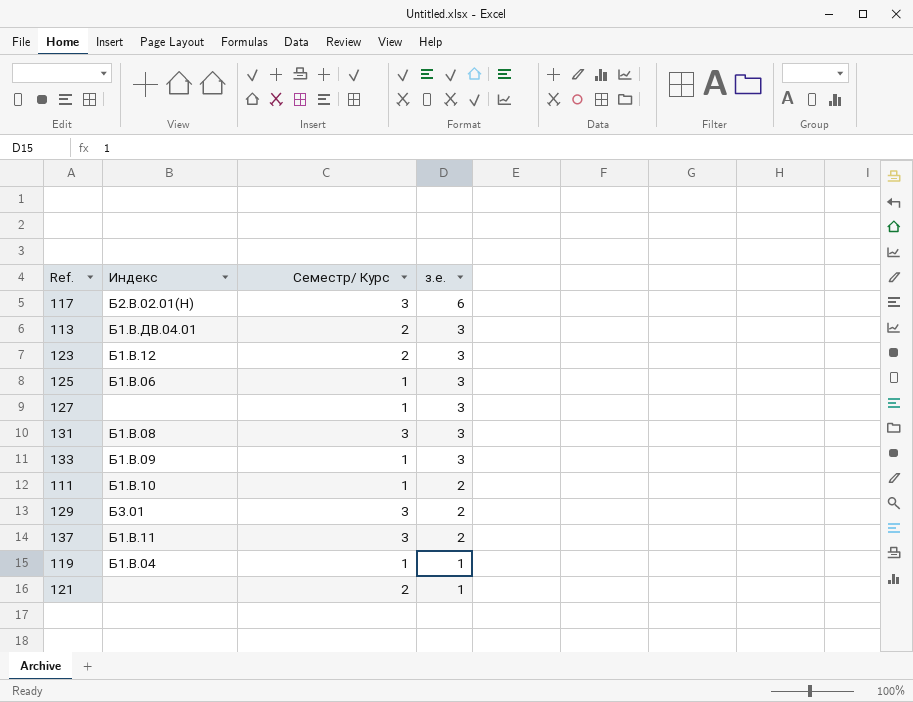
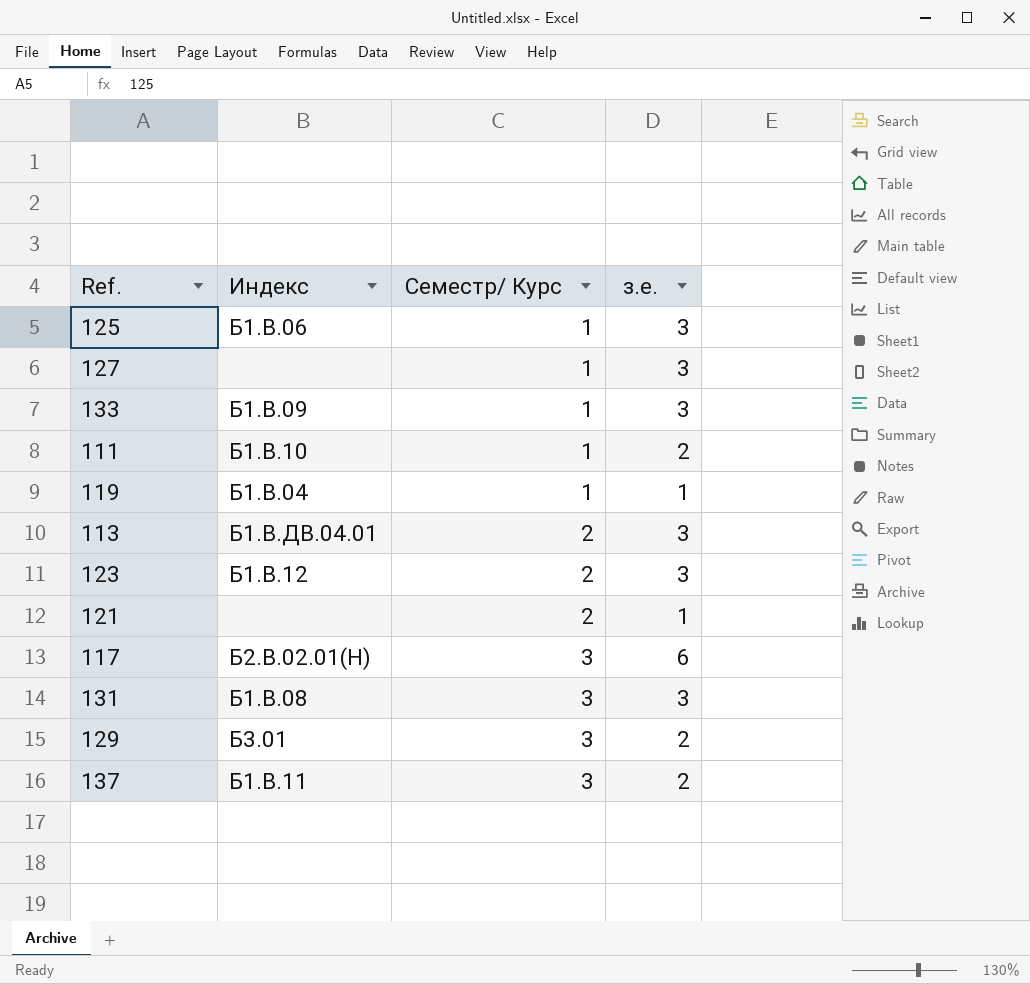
row order: з.е. descending -> Семестр/ Курс ascending

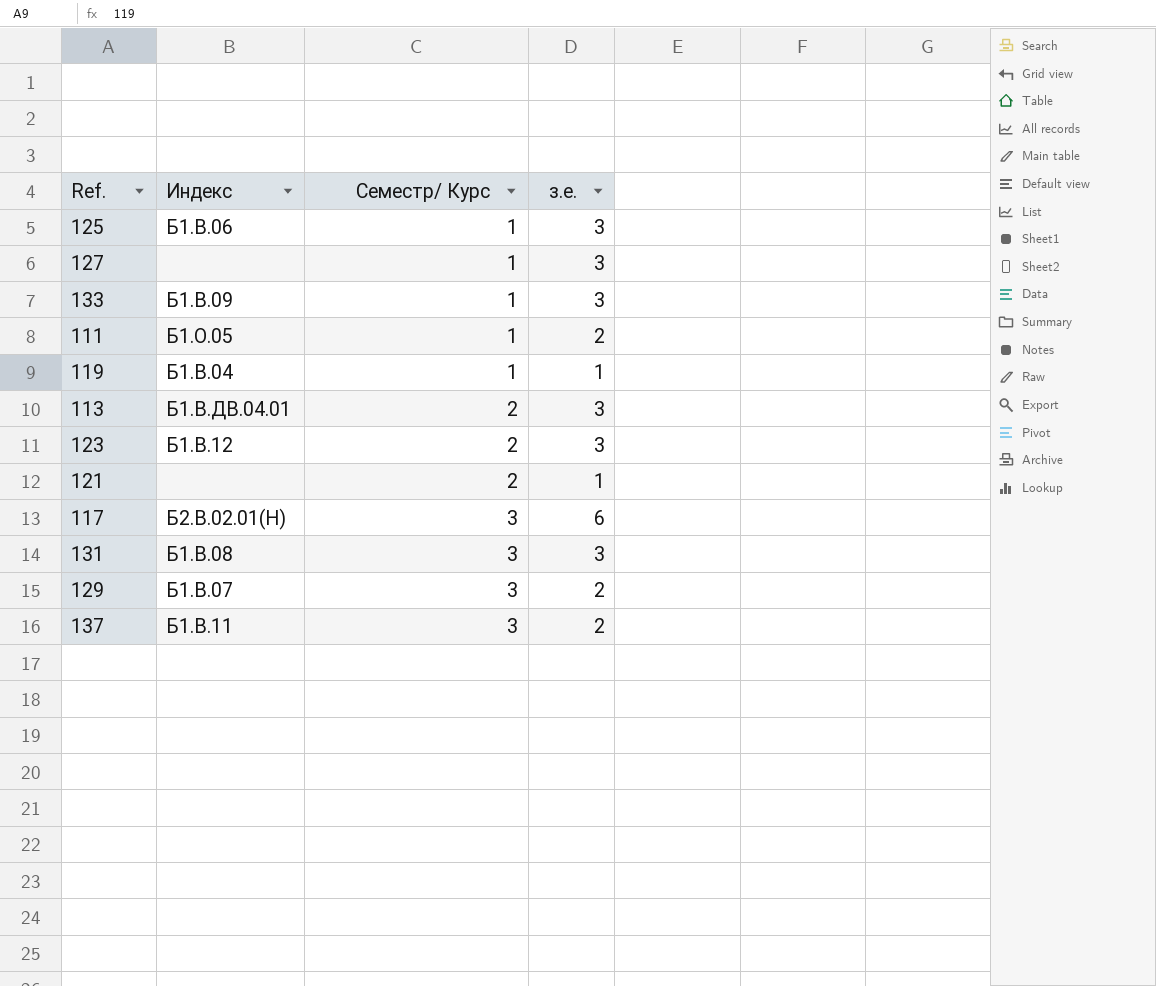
111 | Индекс: Б1.В.10 -> Б1.О.05
129 | Индекс: Б3.01 -> Б1.В.07

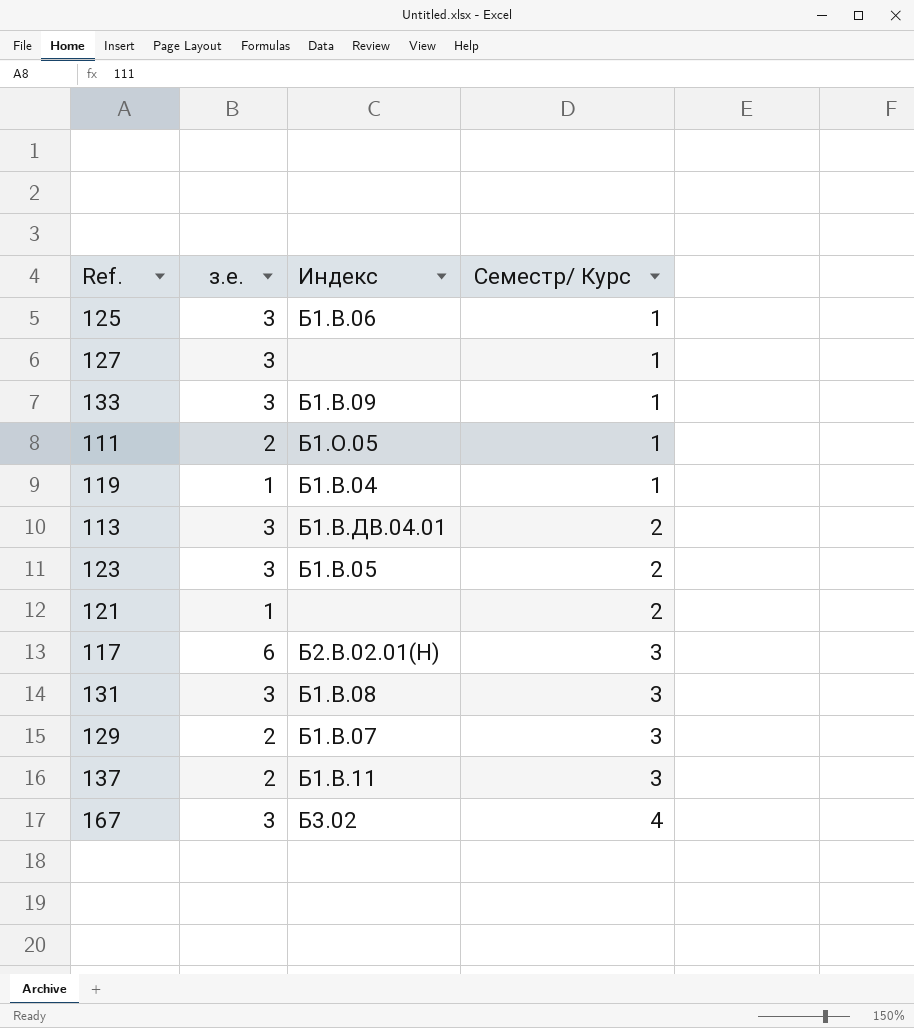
column з.е. | position: 4 -> 2
123 | Индекс: Б1.В.12 -> Б1.В.05
row 167: none -> 3 | Б3.02 | 4

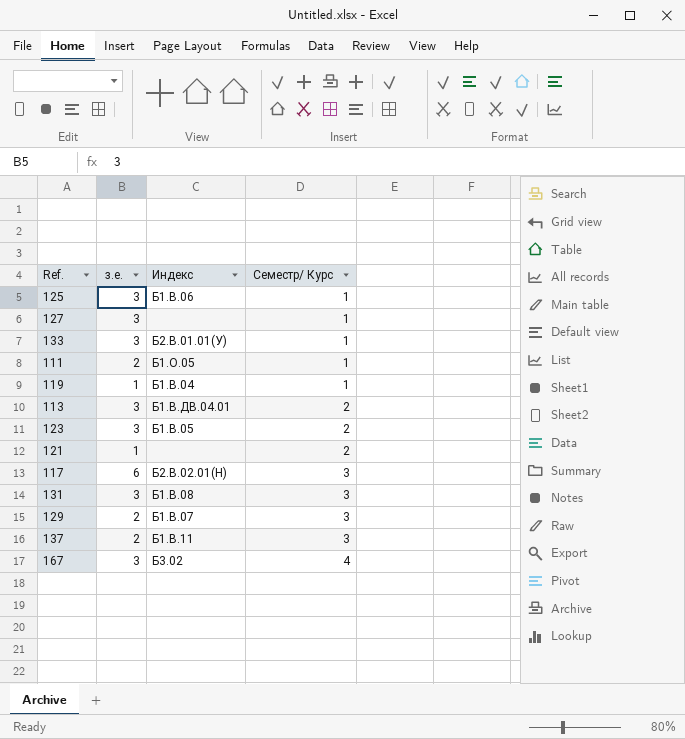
133 | Индекс: Б1.В.09 -> Б2.В.01.01(У)

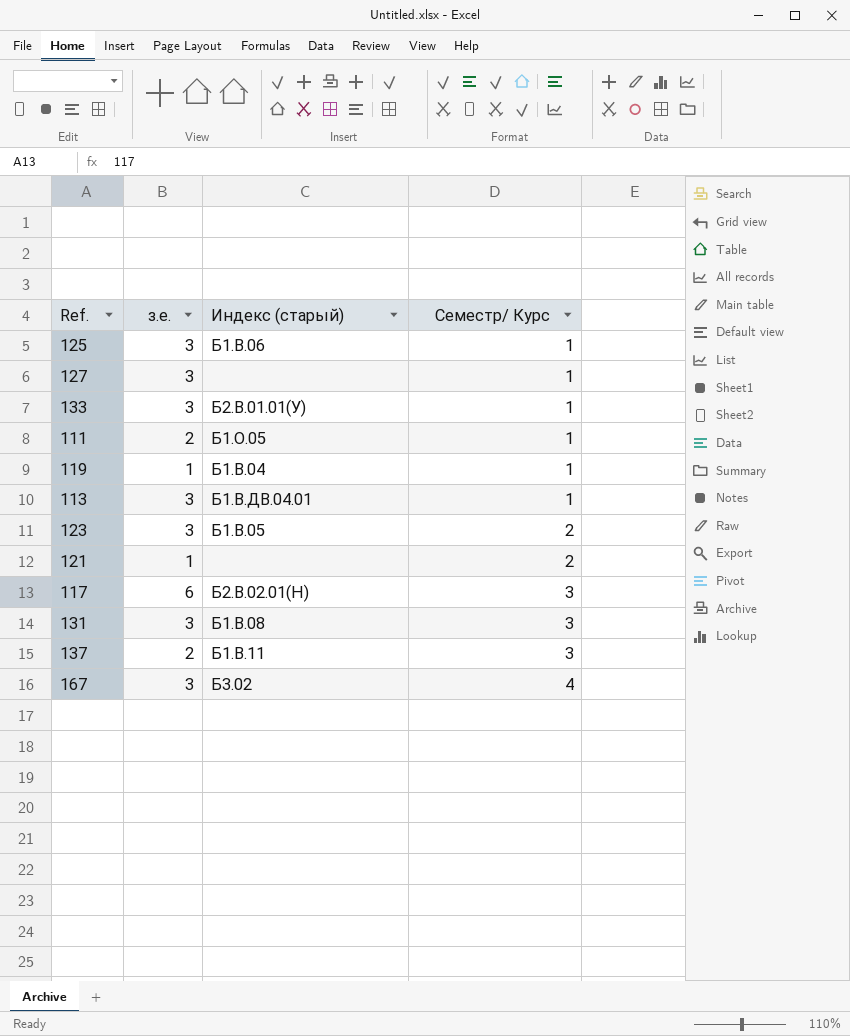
column name: Индекс -> Индекс (старый)
row 129: 2 | Б1.В.07 | 3 -> none
113 | Семестр/ Курс: 2 -> 1

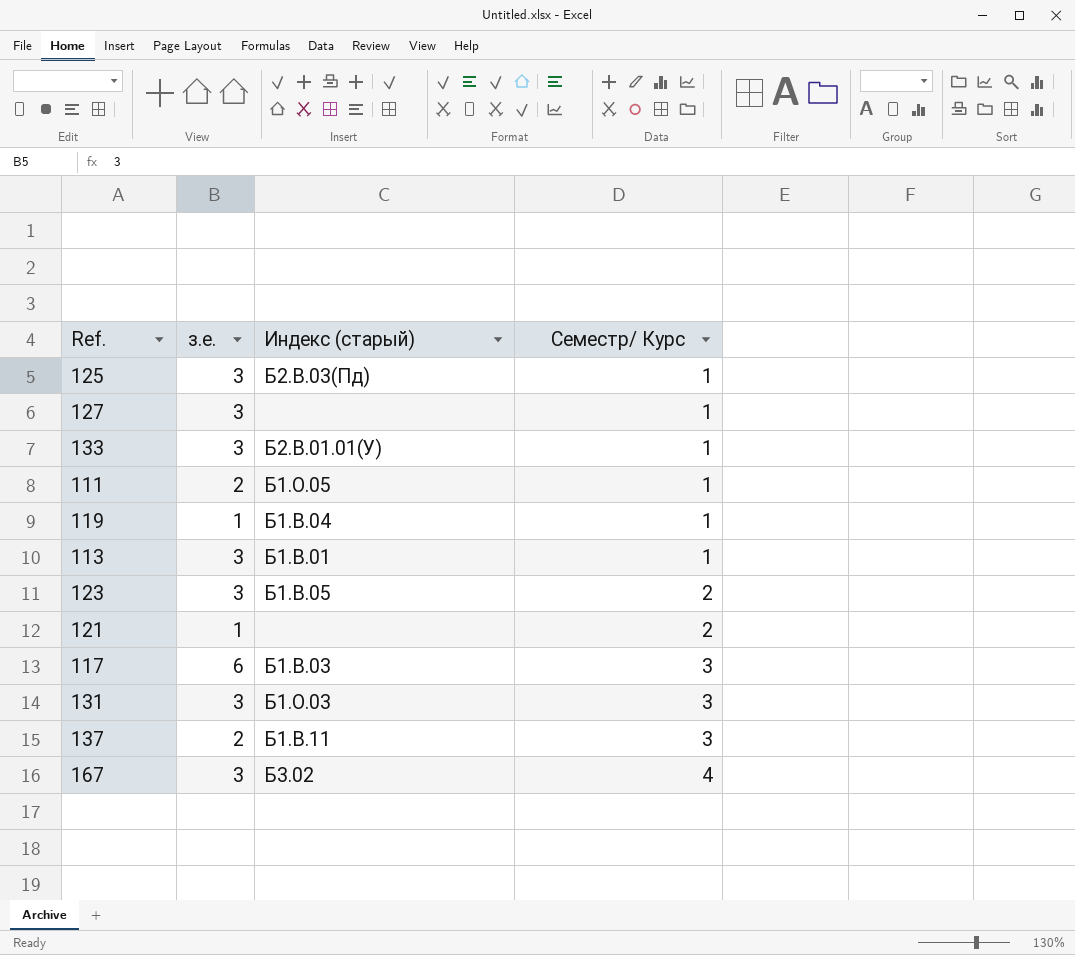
125 | Индекс (старый): Б1.В.06 -> Б2.В.03(Пд)
113 | Индекс (старый): Б1.В.ДВ.04.01 -> Б1.В.01
117 | Индекс (старый): Б2.В.02.01(Н) -> Б1.В.03
131 | Индекс (старый): Б1.В.08 -> Б1.О.03

